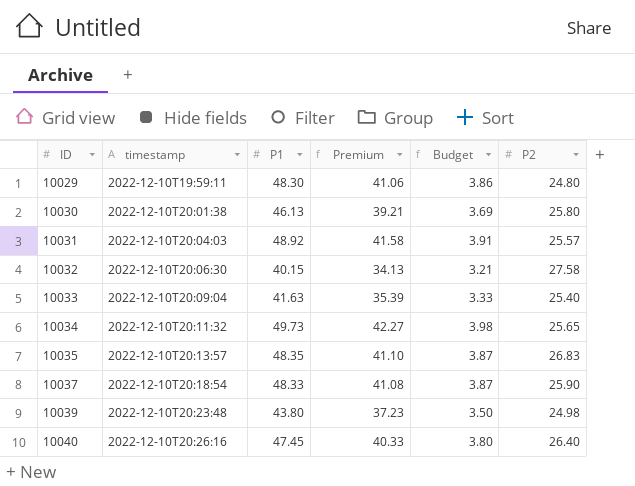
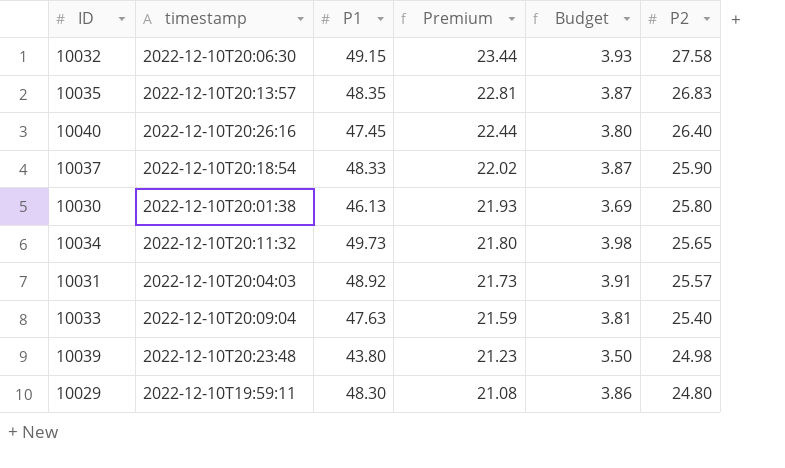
row order: ID ascending -> Premium descending
column Premium | formula: [P1] * 0.85 -> [P2] * 0.85
10032 | P1: 40.15 -> 49.15
10032 | Budget: 3.21 -> 3.93
10033 | P1: 41.63 -> 47.63
10033 | Budget: 3.33 -> 3.81

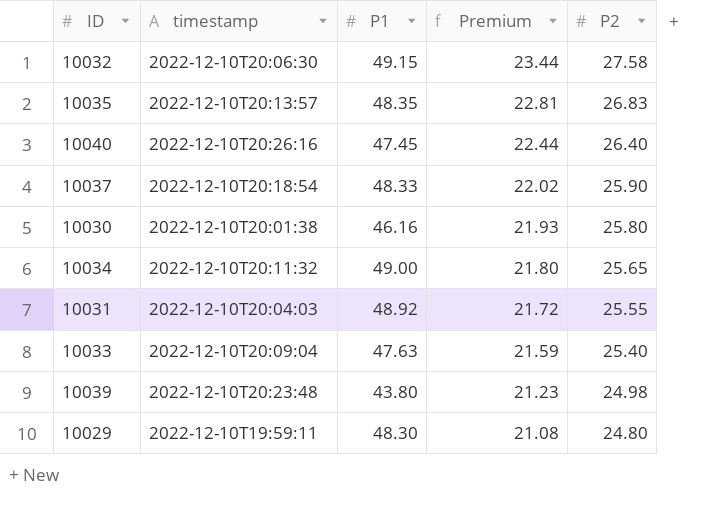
column Budget | formula: [P1] * 0.08 -> none
10030 | P1: 46.13 -> 46.16
10034 | P1: 49.73 -> 49.00
10031 | Premium: 21.73 -> 21.72
10031 | P2: 25.57 -> 25.55

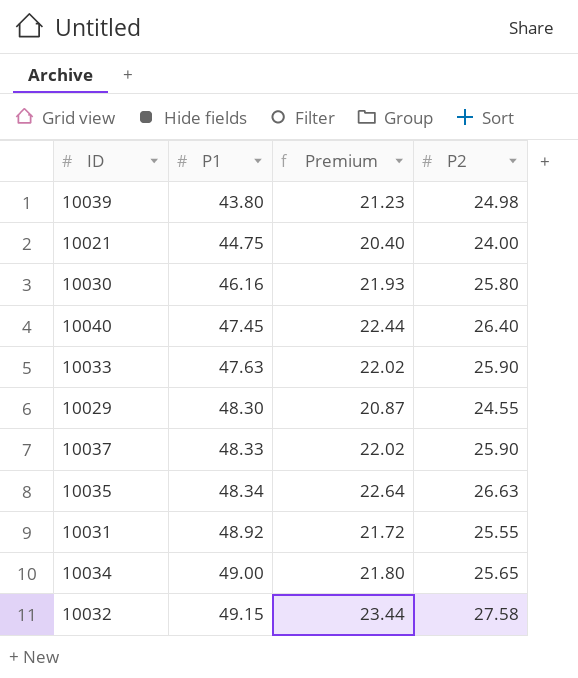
row order: Premium descending -> P1 ascending
column timestamp | position: 2 -> none
row 10021: none -> 44.75 | 20.40 | 24.00
10033 | Premium: 21.59 -> 22.02
10033 | P2: 25.40 -> 25.90
10029 | Premium: 21.08 -> 20.87
10029 | P2: 24.80 -> 24.55
10035 | P1: 48.35 -> 48.34
10035 | Premium: 22.81 -> 22.64
10035 | P2: 26.83 -> 26.63

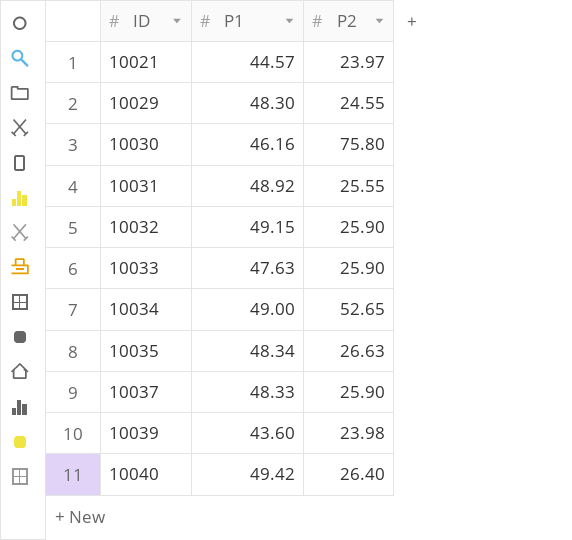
row order: P1 ascending -> ID ascending
column Premium | formula: [P2] * 0.85 -> none
10021 | P1: 44.75 -> 44.57
10021 | P2: 24.00 -> 23.97
10030 | P2: 25.80 -> 75.80
10032 | P2: 27.58 -> 25.90
10034 | P2: 25.65 -> 52.65
10039 | P1: 43.80 -> 43.60
10039 | P2: 24.98 -> 23.98
10040 | P1: 47.45 -> 49.42

